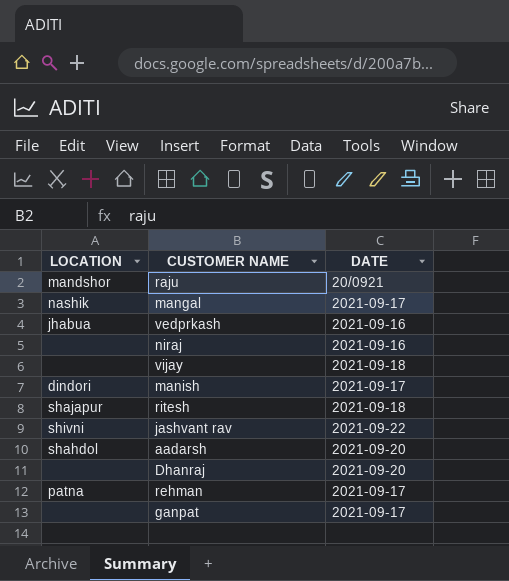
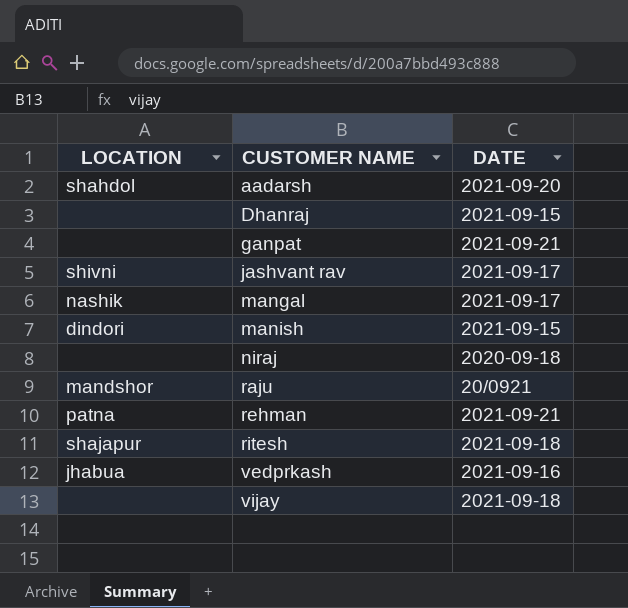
row order: none -> CUSTOMER NAME ascending
Dhanraj | DATE: 2021-09-20 -> 2021-09-15
ganpat | DATE: 2021-09-17 -> 2021-09-21
jashvant rav | DATE: 2021-09-22 -> 2021-09-17
manish | DATE: 2021-09-17 -> 2021-09-15
niraj | DATE: 2021-09-16 -> 2020-09-18
rehman | DATE: 2021-09-17 -> 2021-09-21

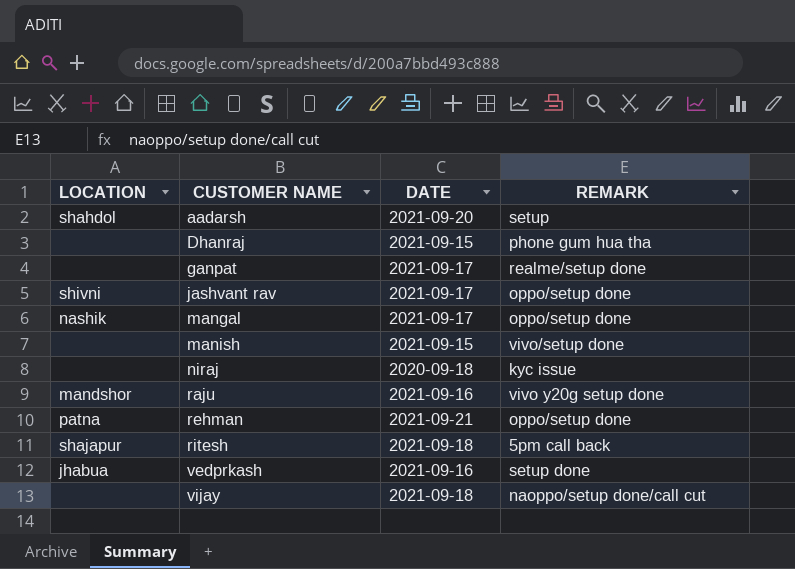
column REMARK | position: none -> 4
ganpat | DATE: 2021-09-21 -> 2021-09-17
manish | LOCATION: dindori -> none
raju | DATE: 20/0921 -> 2021-09-16

